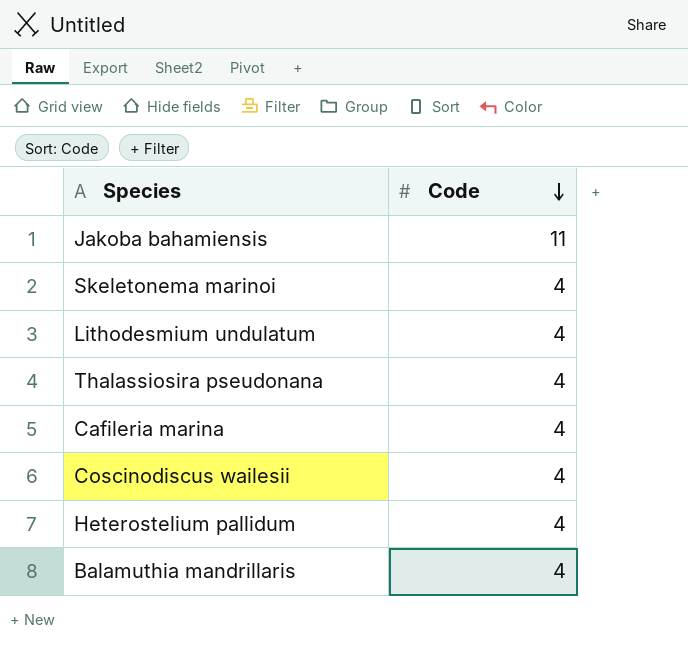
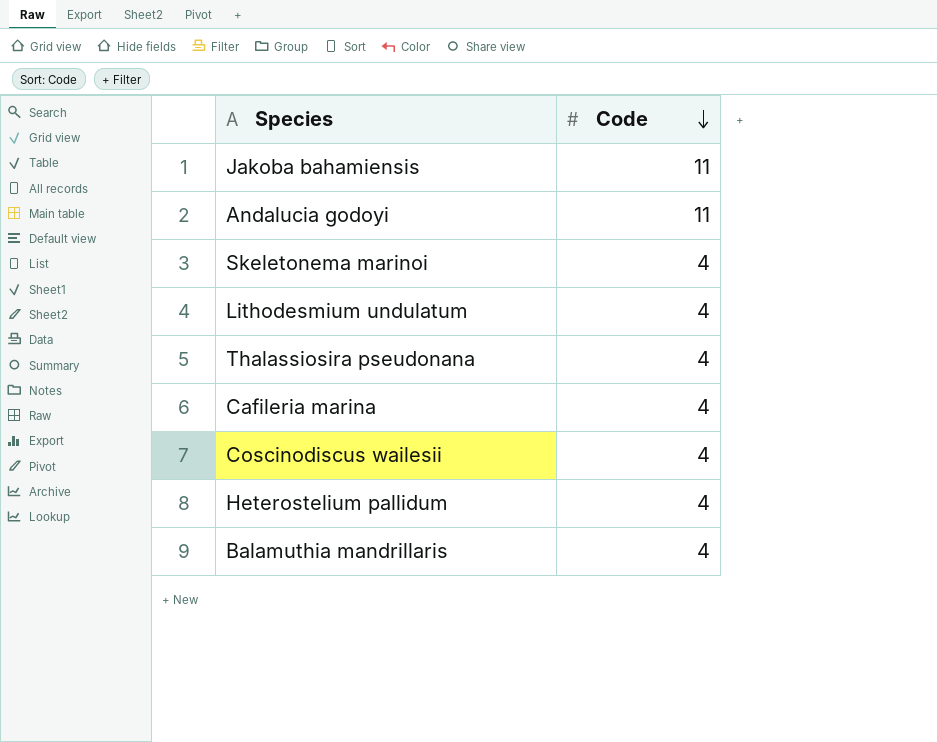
row Andalucia godoyi: none -> 11

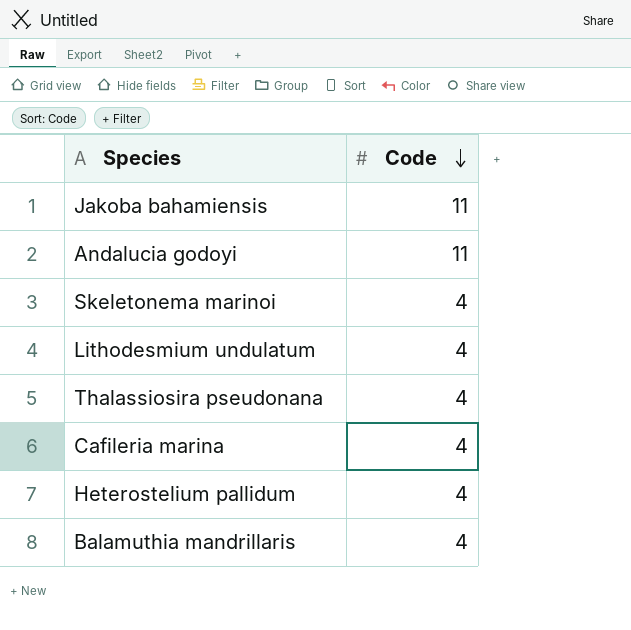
row Coscinodiscus wailesii: 4 -> none

